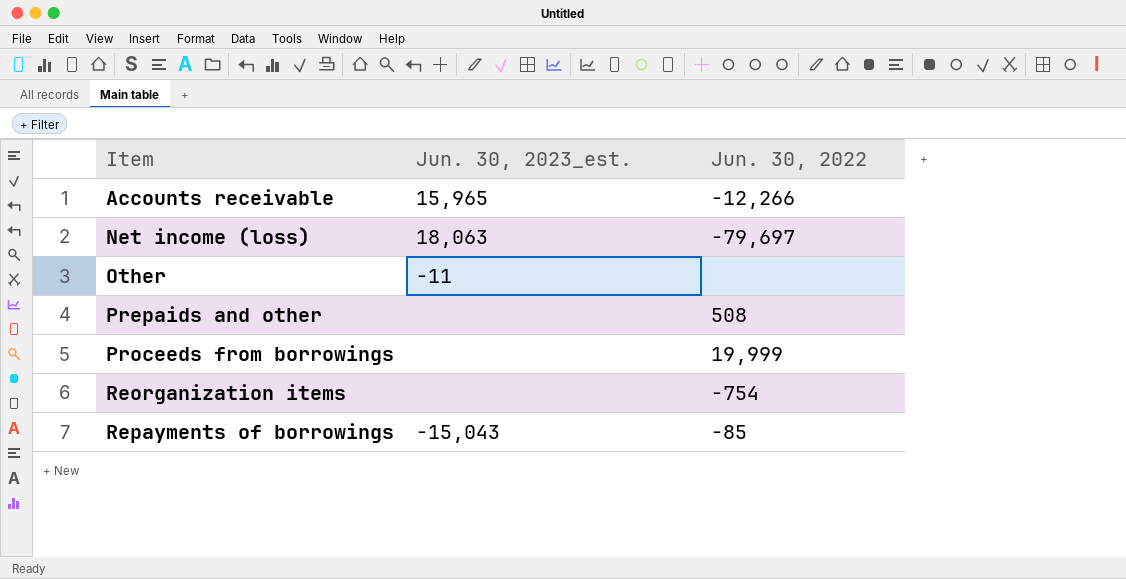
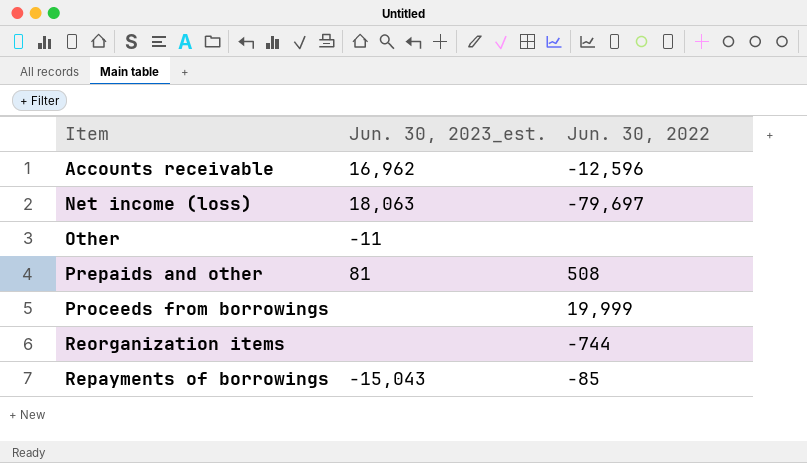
Accounts receivable | Jun. 30, 2023_est.: 15,965 -> 16,962
Accounts receivable | Jun. 30, 2022: -12,266 -> -12,596
Prepaids and other | Jun. 30, 2023_est.: none -> 81
Reorganization items | Jun. 30, 2022: -754 -> -744

